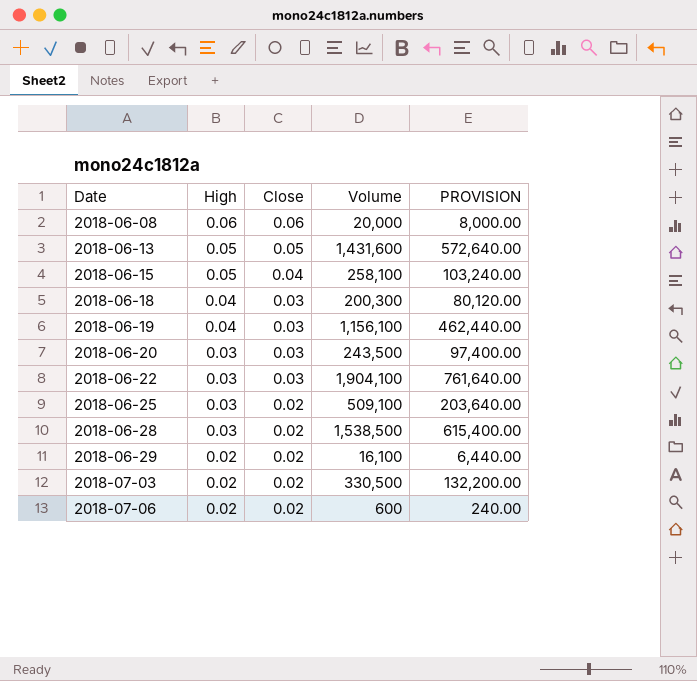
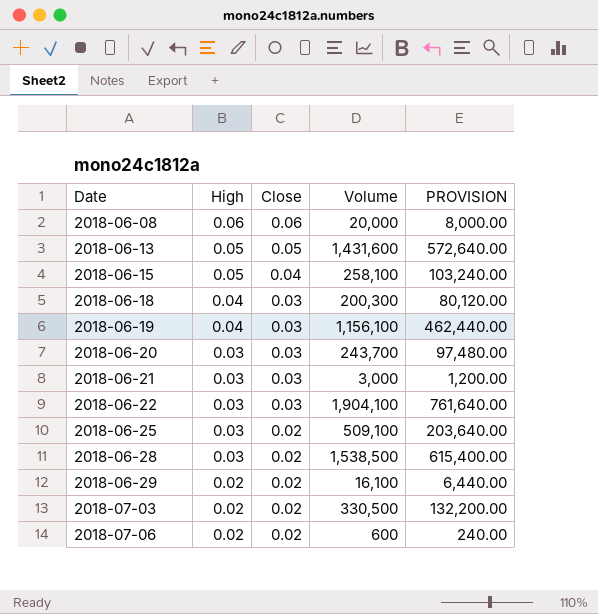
2018-06-20 | Volume: 243,500 -> 243,700
2018-06-20 | PROVISION: 97,400.00 -> 97,480.00
row 2018-06-21: none -> 0.03 | 0.03 | 3,000 | 1,200.00

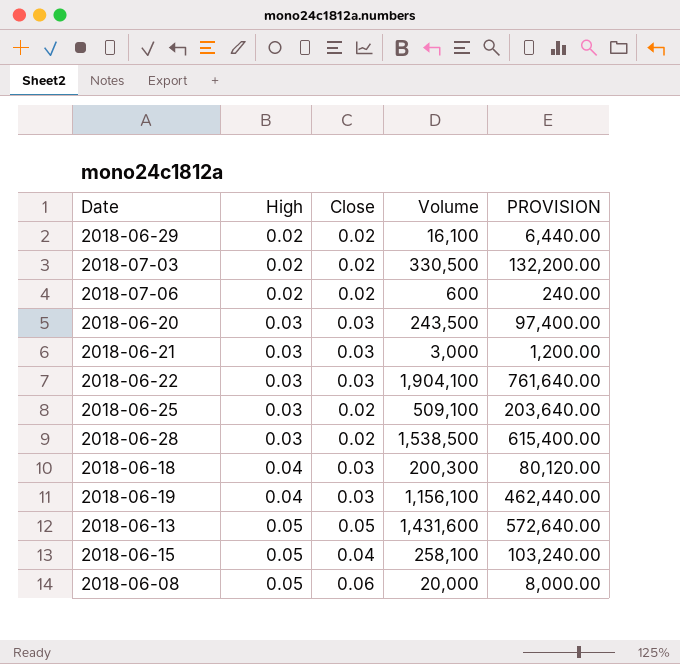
row order: Date ascending -> High ascending
2018-06-20 | Volume: 243,700 -> 243,500
2018-06-20 | PROVISION: 97,480.00 -> 97,400.00
2018-06-08 | High: 0.06 -> 0.05

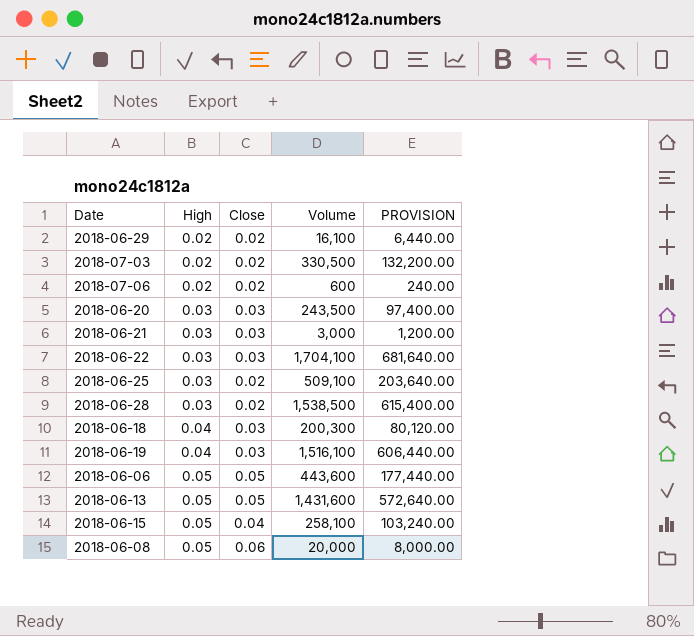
2018-06-22 | Volume: 1,904,100 -> 1,704,100
2018-06-22 | PROVISION: 761,640.00 -> 681,640.00
2018-06-19 | Volume: 1,156,100 -> 1,516,100
2018-06-19 | PROVISION: 462,440.00 -> 606,440.00
row 2018-06-06: none -> 0.05 | 0.05 | 443,600 | 177,440.00

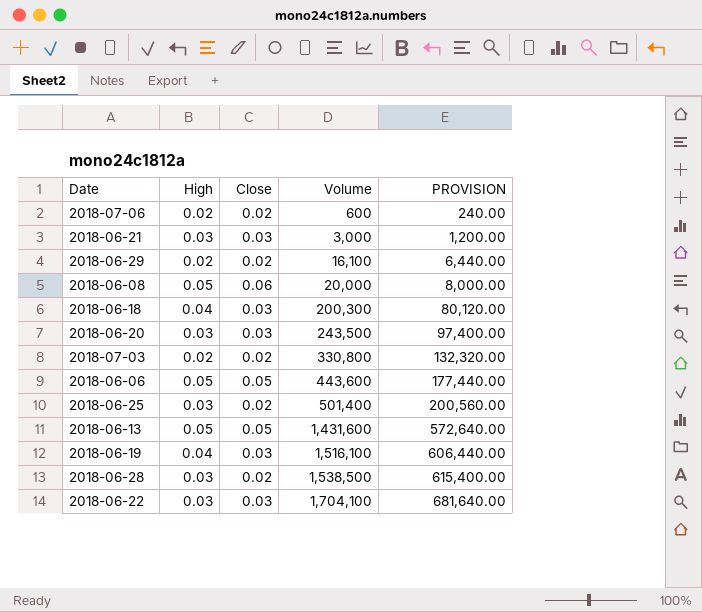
row order: High ascending -> Volume ascending
row 2018-06-15: 0.05 | 0.04 | 258,100 | 103,240.00 -> none
2018-07-03 | Volume: 330,500 -> 330,800
2018-07-03 | PROVISION: 132,200.00 -> 132,320.00
2018-06-25 | Volume: 509,100 -> 501,400
2018-06-25 | PROVISION: 203,640.00 -> 200,560.00

